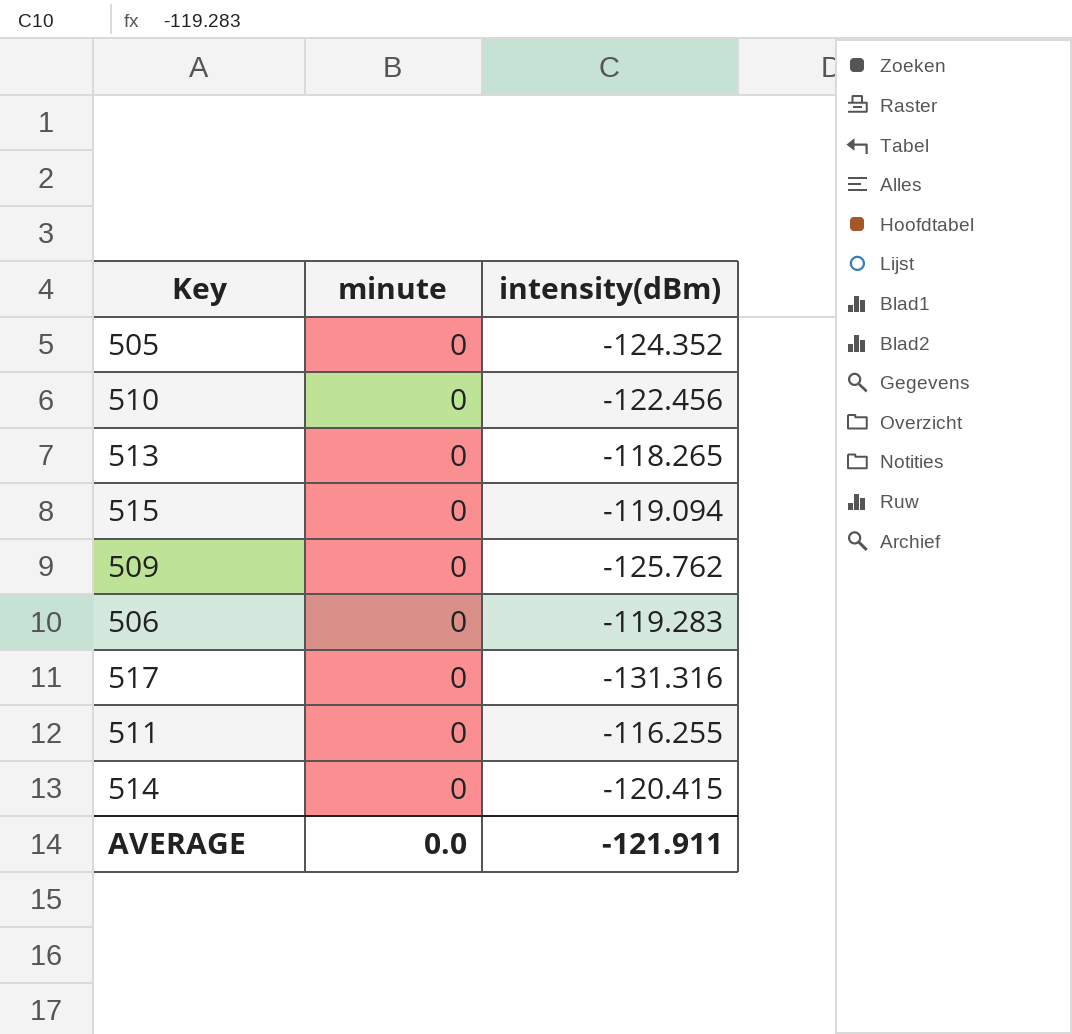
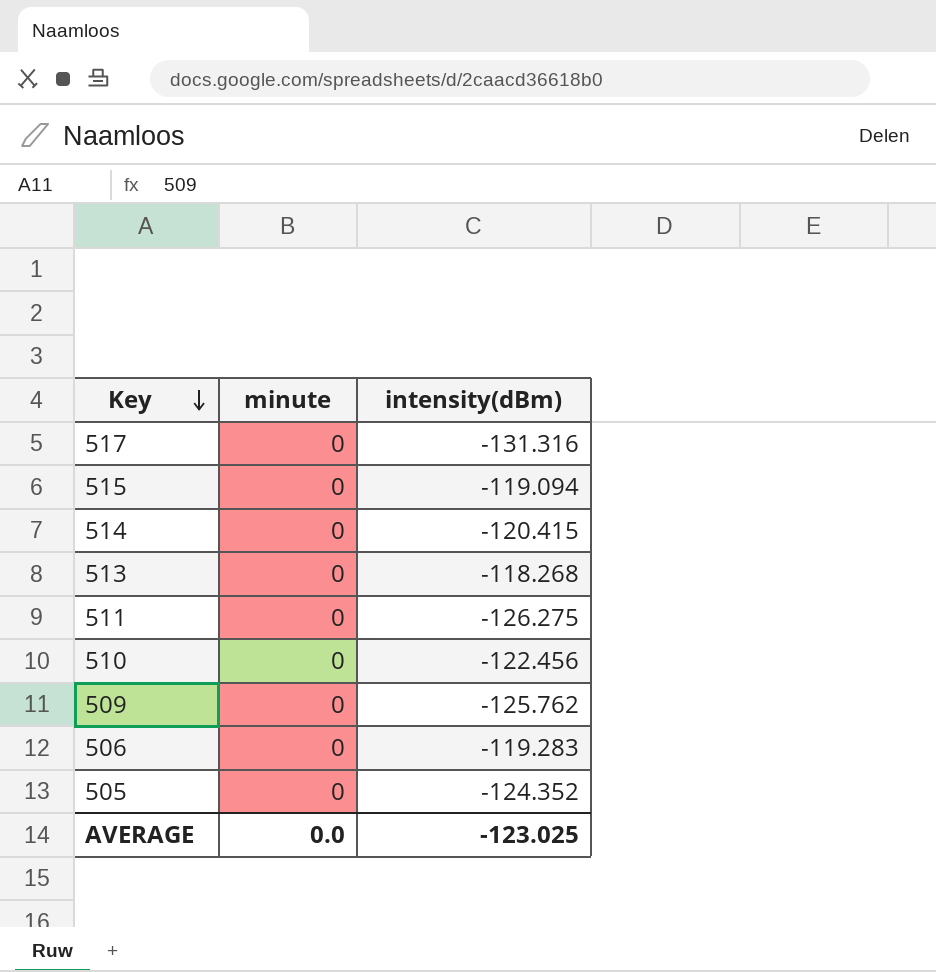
row order: none -> Key descending
513 | intensity(dBm): -118.265 -> -118.268
511 | intensity(dBm): -116.255 -> -126.275
AVERAGE | intensity(dBm): -121.911 -> -123.025

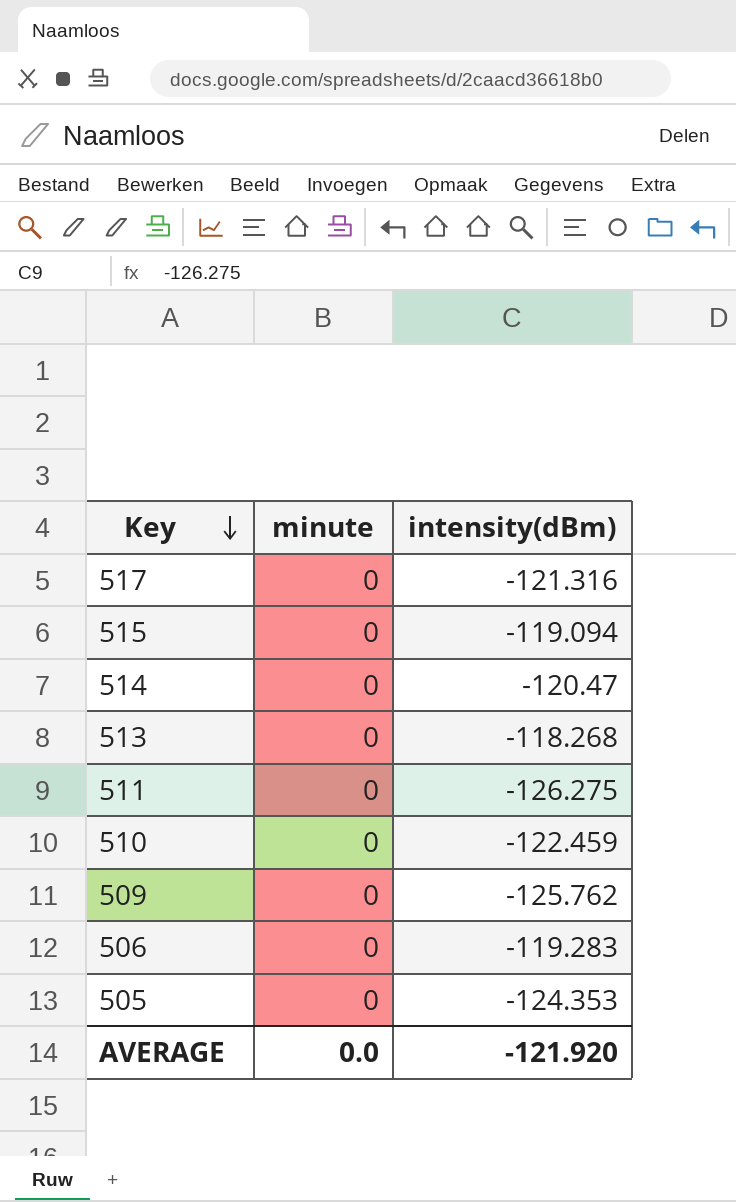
517 | intensity(dBm): -131.316 -> -121.316
514 | intensity(dBm): -120.415 -> -120.47
510 | intensity(dBm): -122.456 -> -122.459
505 | intensity(dBm): -124.352 -> -124.353
AVERAGE | intensity(dBm): -123.025 -> -121.920

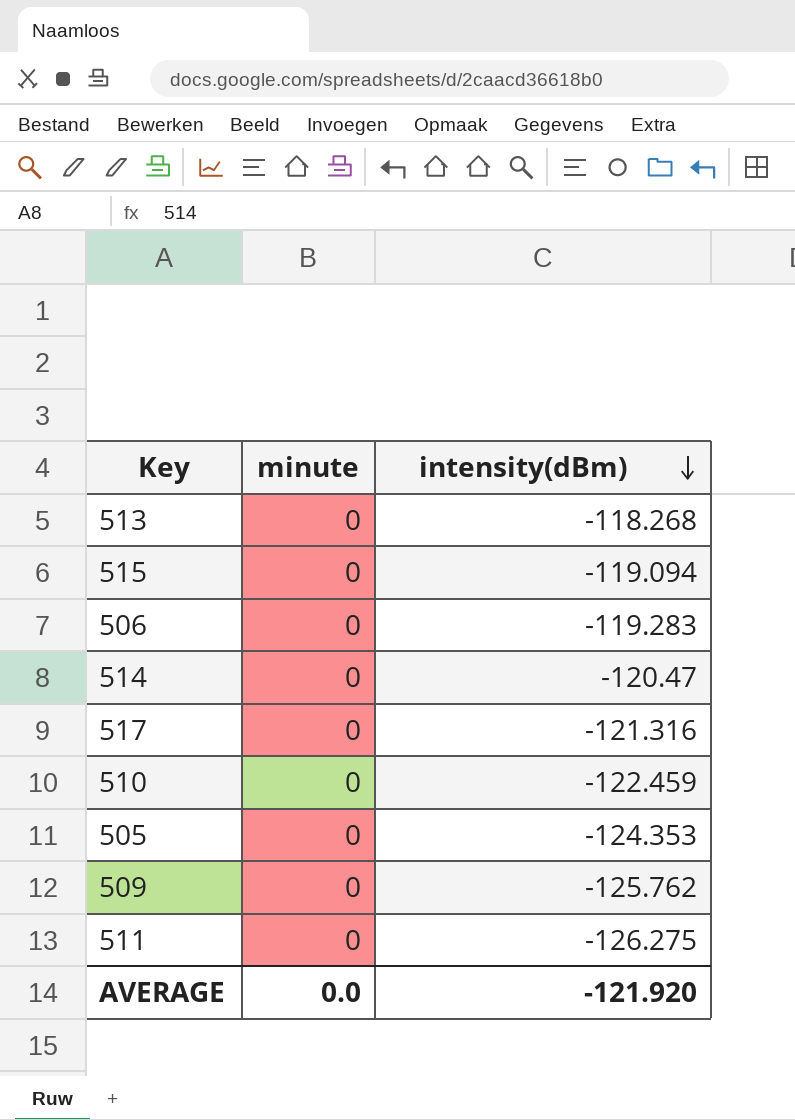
row order: Key descending -> intensity(dBm) descending

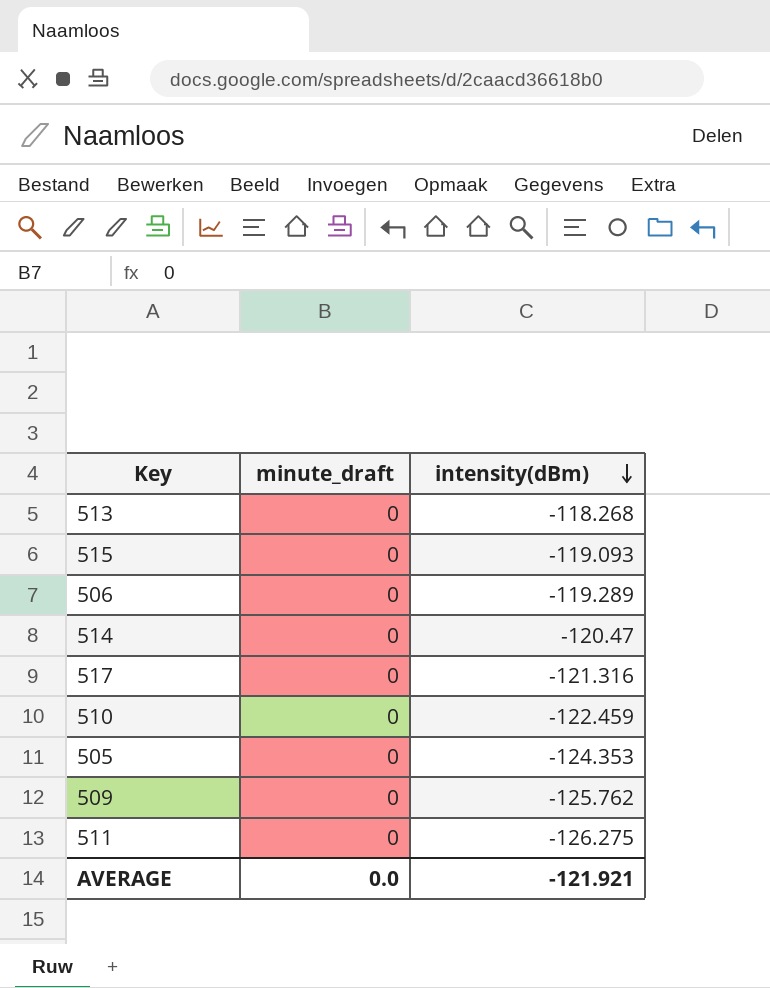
column name: minute -> minute_draft
515 | intensity(dBm): -119.094 -> -119.093
506 | intensity(dBm): -119.283 -> -119.289
AVERAGE | intensity(dBm): -121.920 -> -121.921

